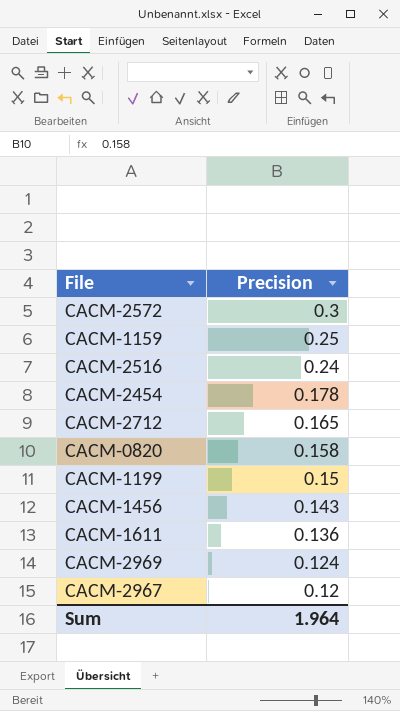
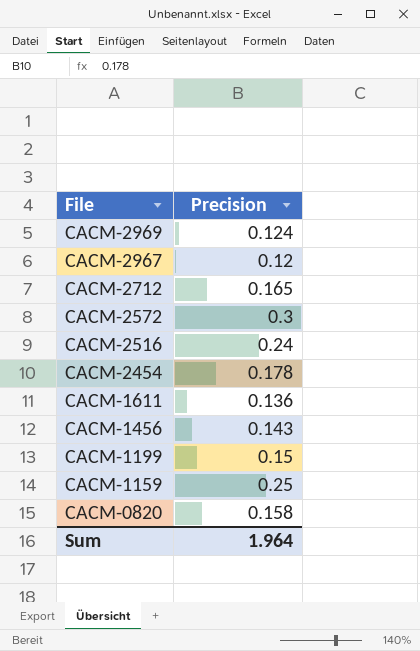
row order: Precision descending -> File descending

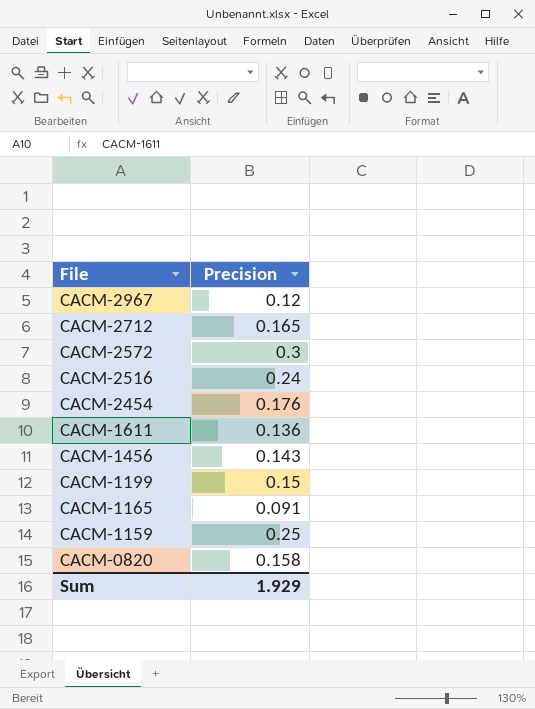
row CACM-2969: 0.124 -> none
CACM-2454 | Precision: 0.178 -> 0.176
row CACM-1165: none -> 0.091
Sum | Precision: 1.964 -> 1.929

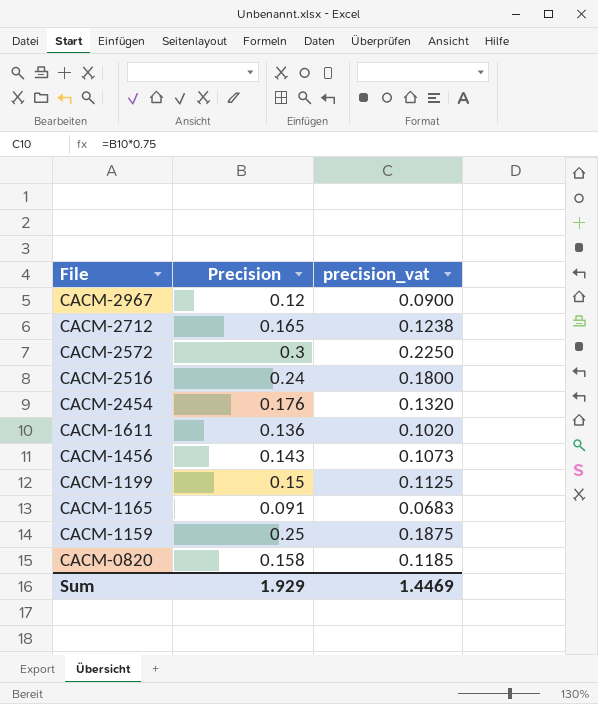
column precision_vat | formula: none -> [Precision] * 0.75

